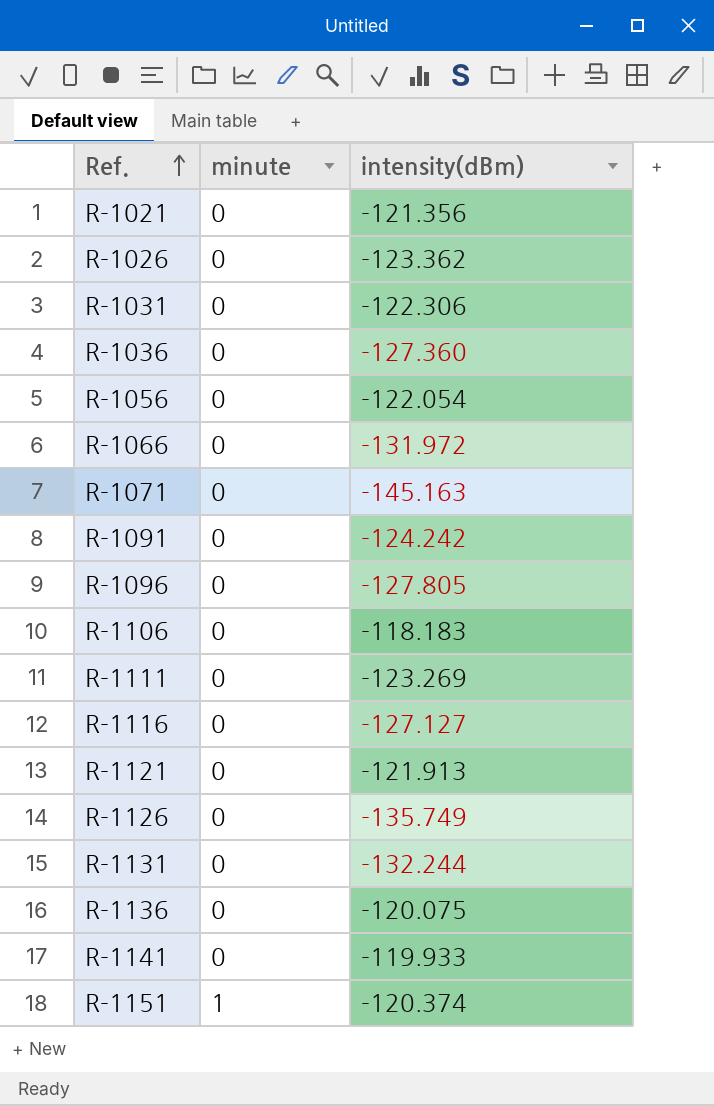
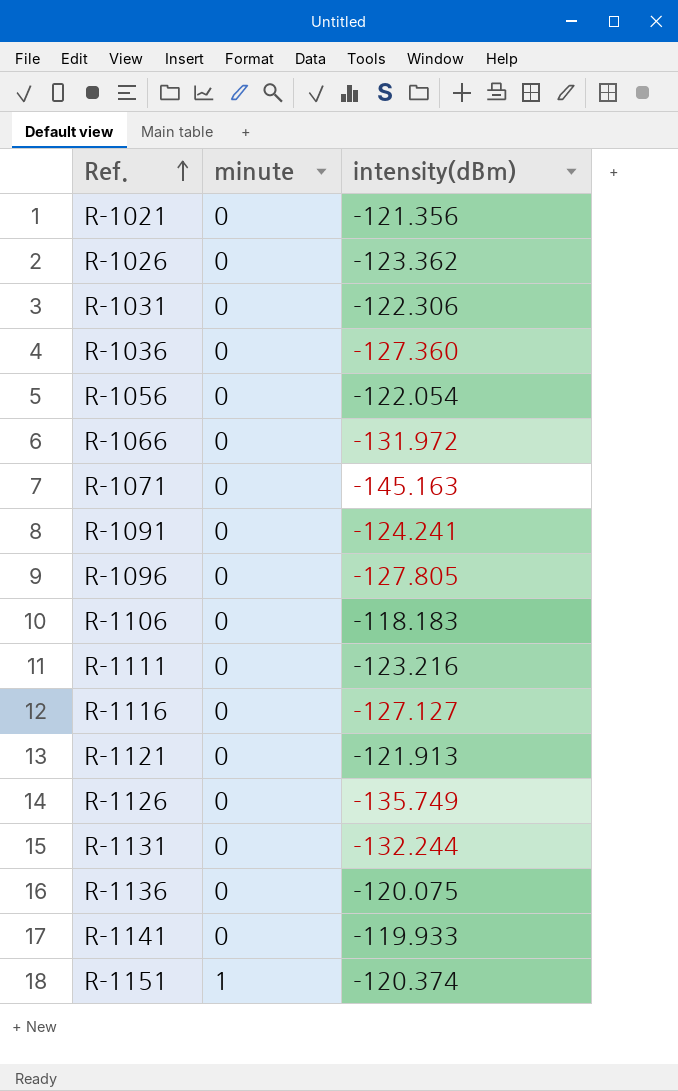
R-1091 | intensity(dBm): -124.242 -> -124.241
R-1111 | intensity(dBm): -123.269 -> -123.216

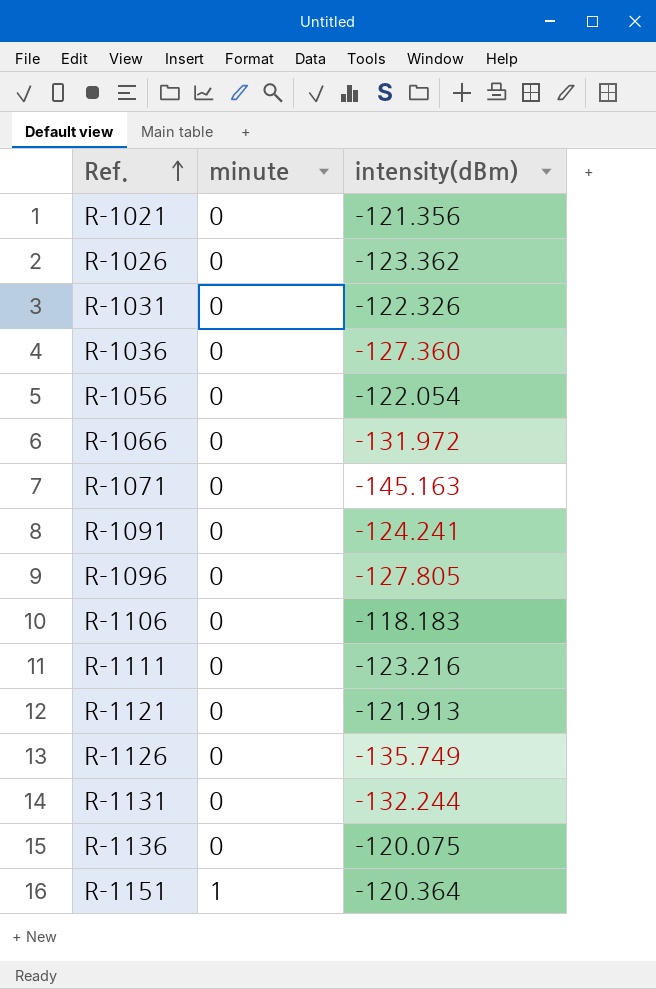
row R-1116: 0 | -127.127 -> none
row R-1141: 0 | -119.933 -> none
R-1031 | intensity(dBm): -122.306 -> -122.326
R-1151 | intensity(dBm): -120.374 -> -120.364

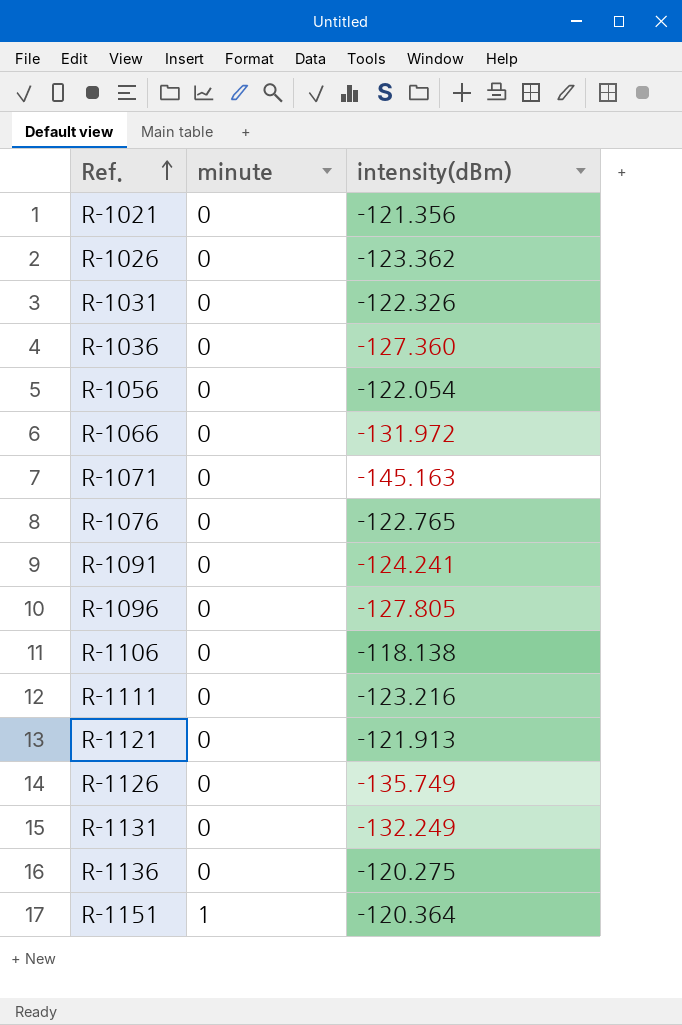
row R-1076: none -> 0 | -122.765
R-1106 | intensity(dBm): -118.183 -> -118.138
R-1131 | intensity(dBm): -132.244 -> -132.249
R-1136 | intensity(dBm): -120.075 -> -120.275

